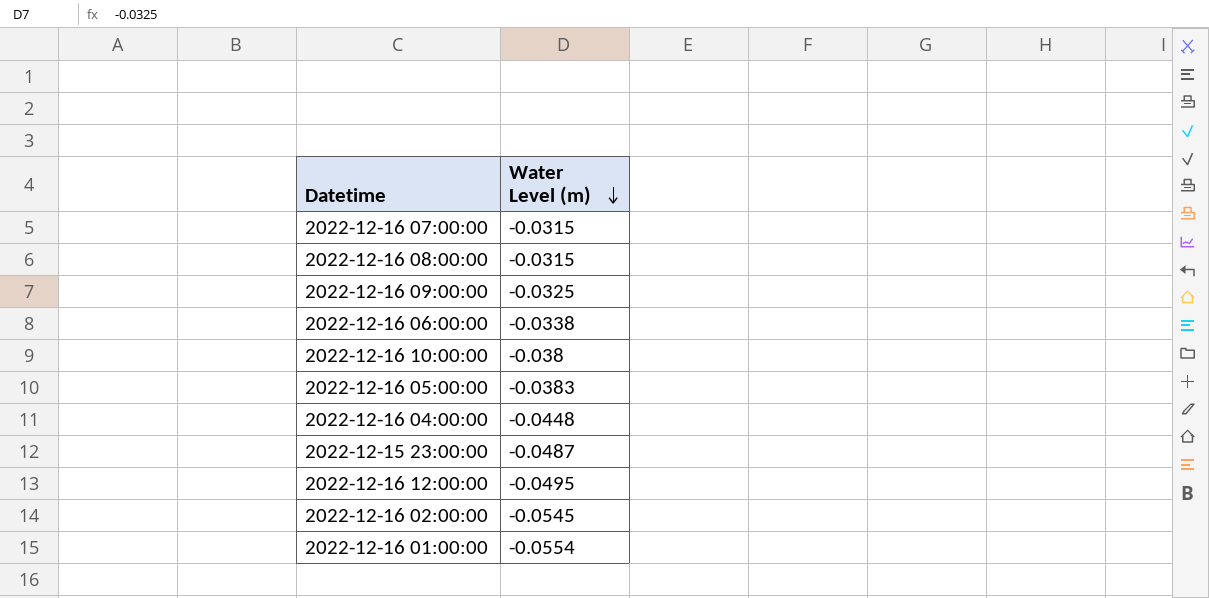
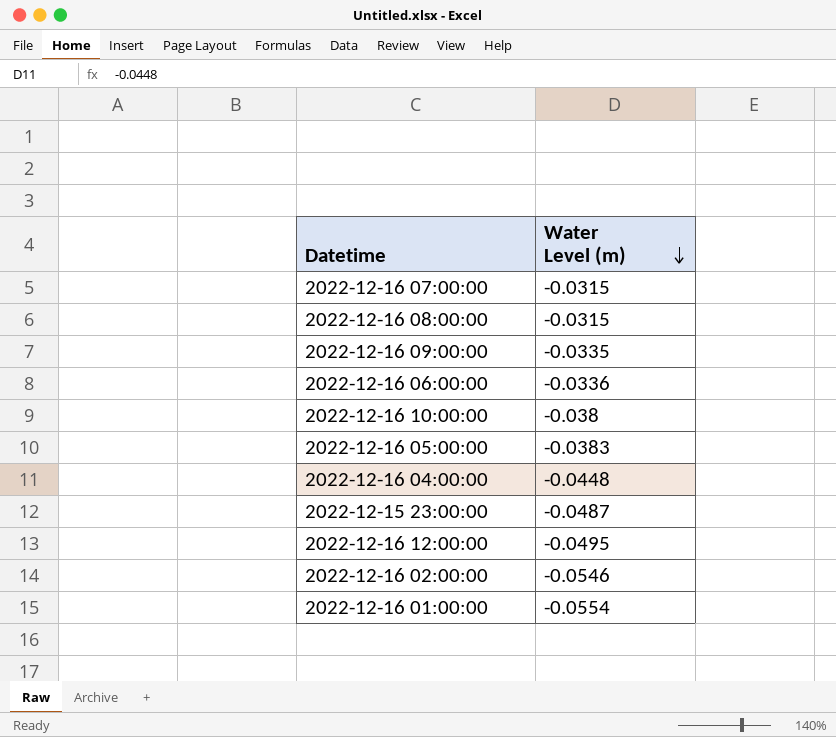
2022-12-16 09:00:00 | Water Level (m): -0.0325 -> -0.0335
2022-12-16 06:00:00 | Water Level (m): -0.0338 -> -0.0336
2022-12-16 02:00:00 | Water Level (m): -0.0545 -> -0.0546

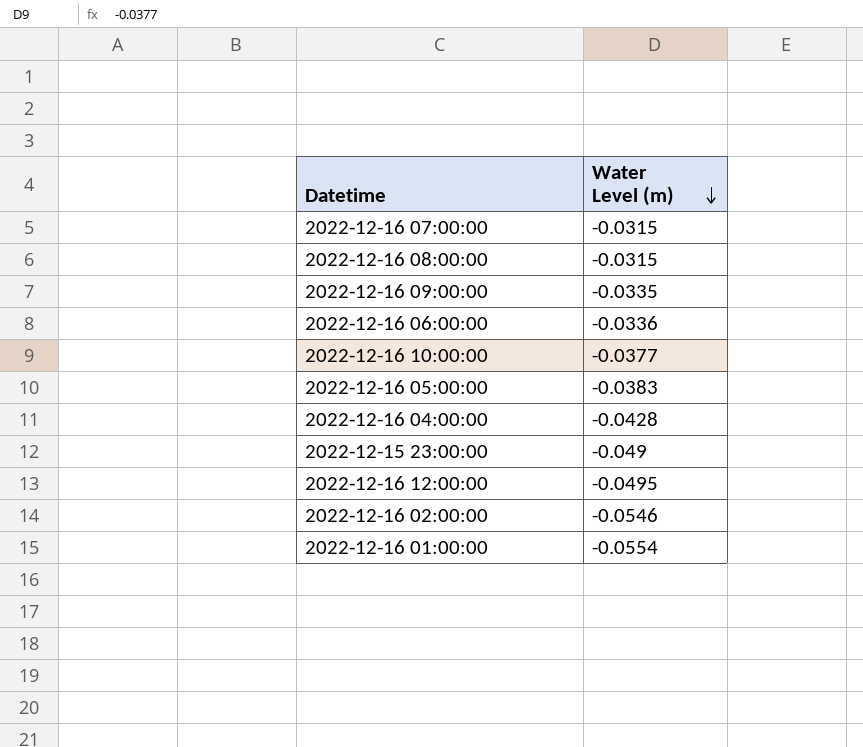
2022-12-16 10:00:00 | Water Level (m): -0.038 -> -0.0377
2022-12-16 04:00:00 | Water Level (m): -0.0448 -> -0.0428
2022-12-15 23:00:00 | Water Level (m): -0.0487 -> -0.049

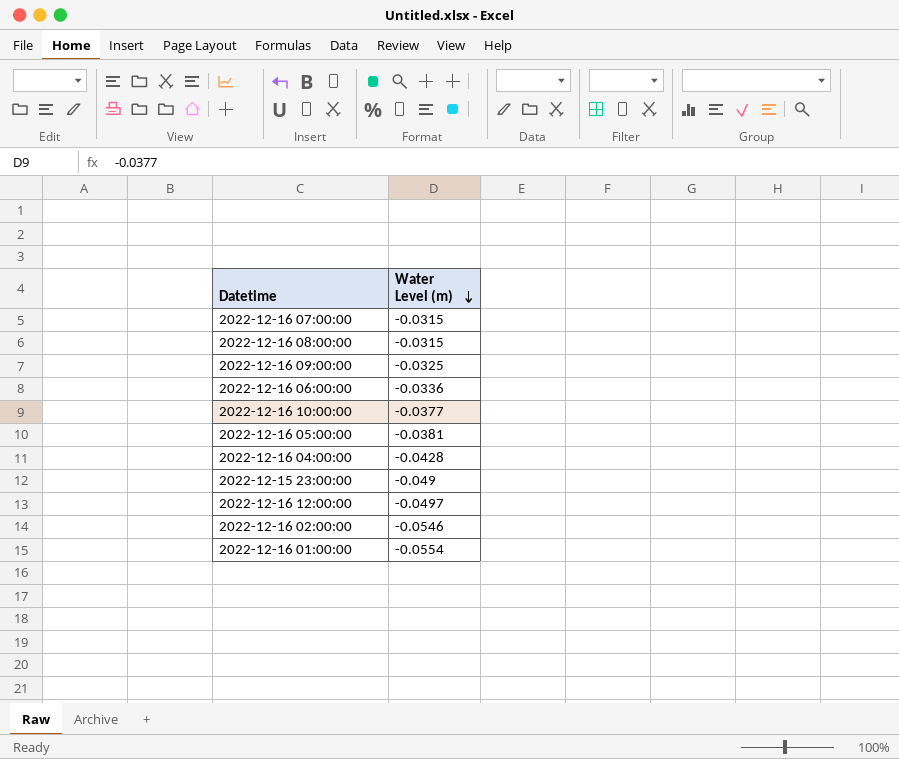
2022-12-16 09:00:00 | Water Level (m): -0.0335 -> -0.0325
2022-12-16 05:00:00 | Water Level (m): -0.0383 -> -0.0381
2022-12-16 12:00:00 | Water Level (m): -0.0495 -> -0.0497

